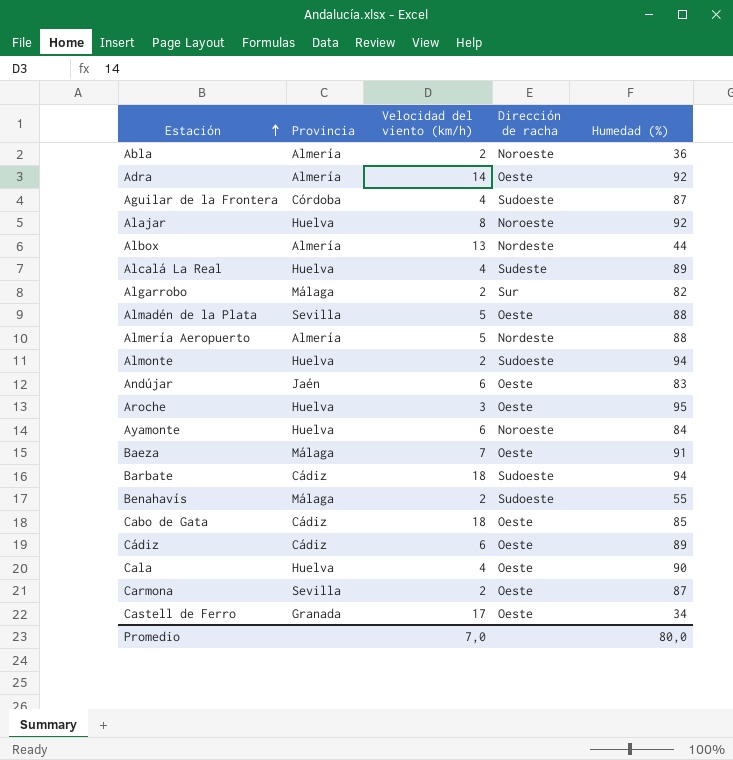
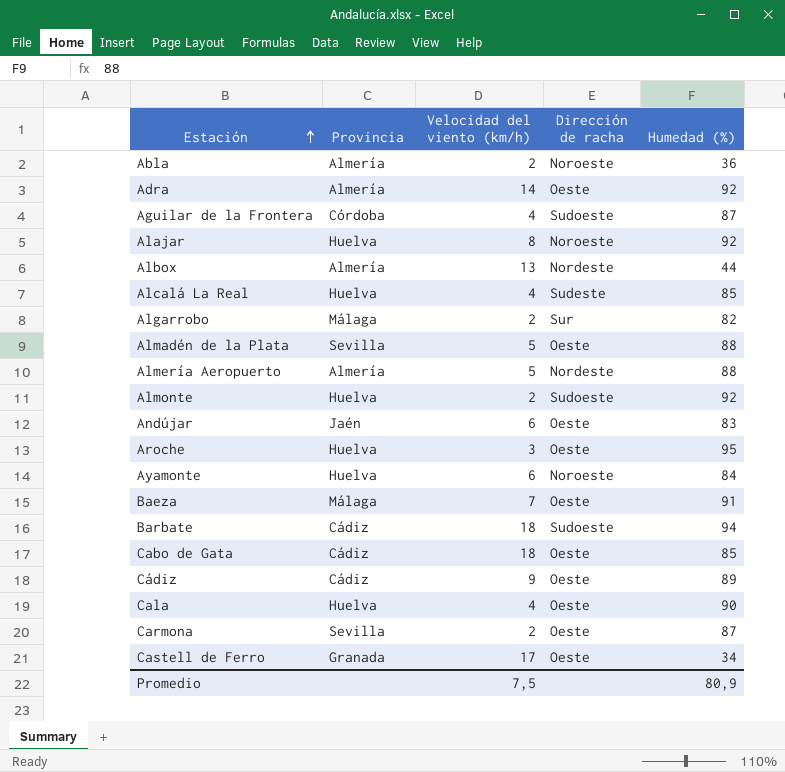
row Benahavís: Málaga | 2 | Sudoeste | 55 -> none
Alcalá La Real | Humedad (%): 89 -> 85
Almonte | Humedad (%): 94 -> 92
Cádiz | Velocidad del viento (km/h): 6 -> 9
Promedio | Velocidad del viento (km/h): 7,0 -> 7,5
Promedio | Humedad (%): 80,0 -> 80,9

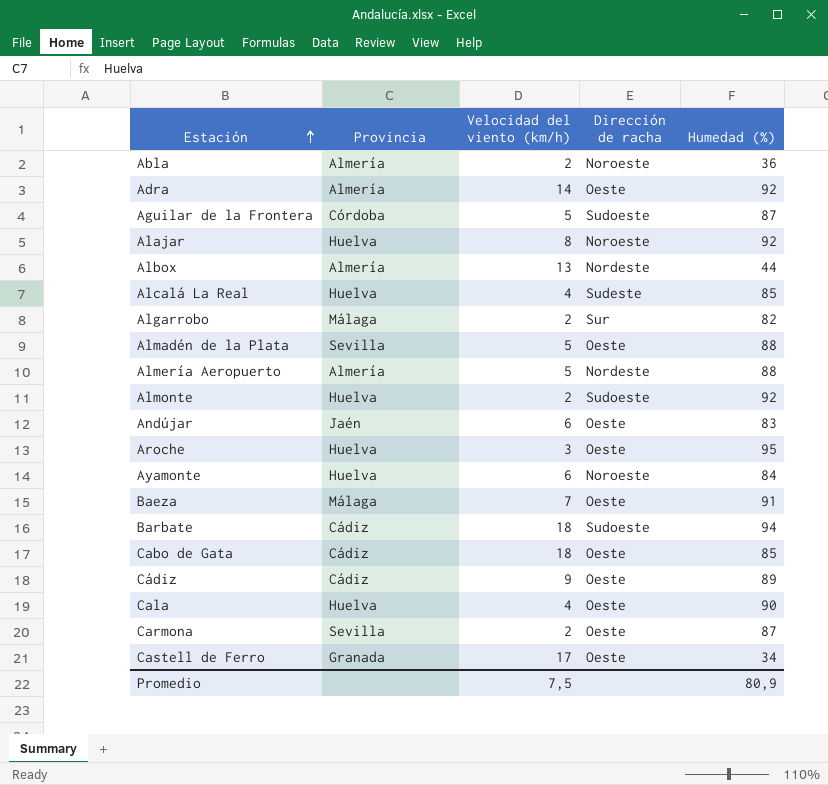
Aguilar de la Frontera | Velocidad del viento (km/h): 4 -> 5

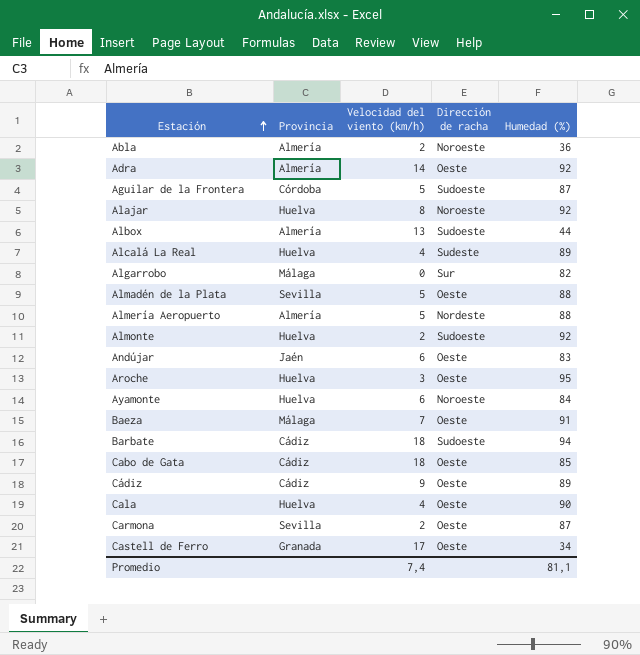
Albox | Dirección de racha: Nordeste -> Sudoeste
Alcalá La Real | Humedad (%): 85 -> 89
Algarrobo | Velocidad del viento (km/h): 2 -> 0
Promedio | Velocidad del viento (km/h): 7,5 -> 7,4
Promedio | Humedad (%): 80,9 -> 81,1

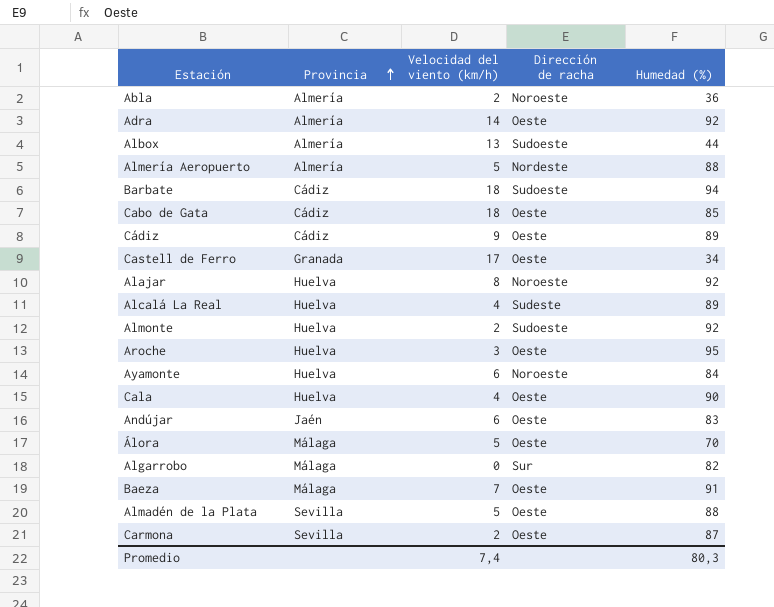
row order: Estación ascending -> Provincia ascending
row Aguilar de la Frontera: Córdoba | 5 | Sudoeste | 87 -> none
row Álora: none -> Málaga | 5 | Oeste | 70
Promedio | Humedad (%): 81,1 -> 80,3

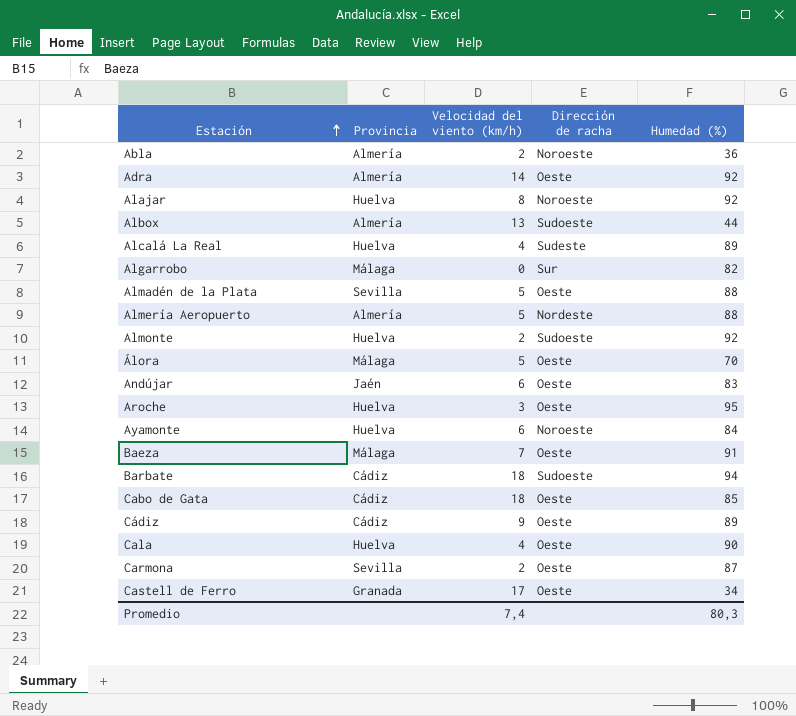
row order: Provincia ascending -> Estación ascending

